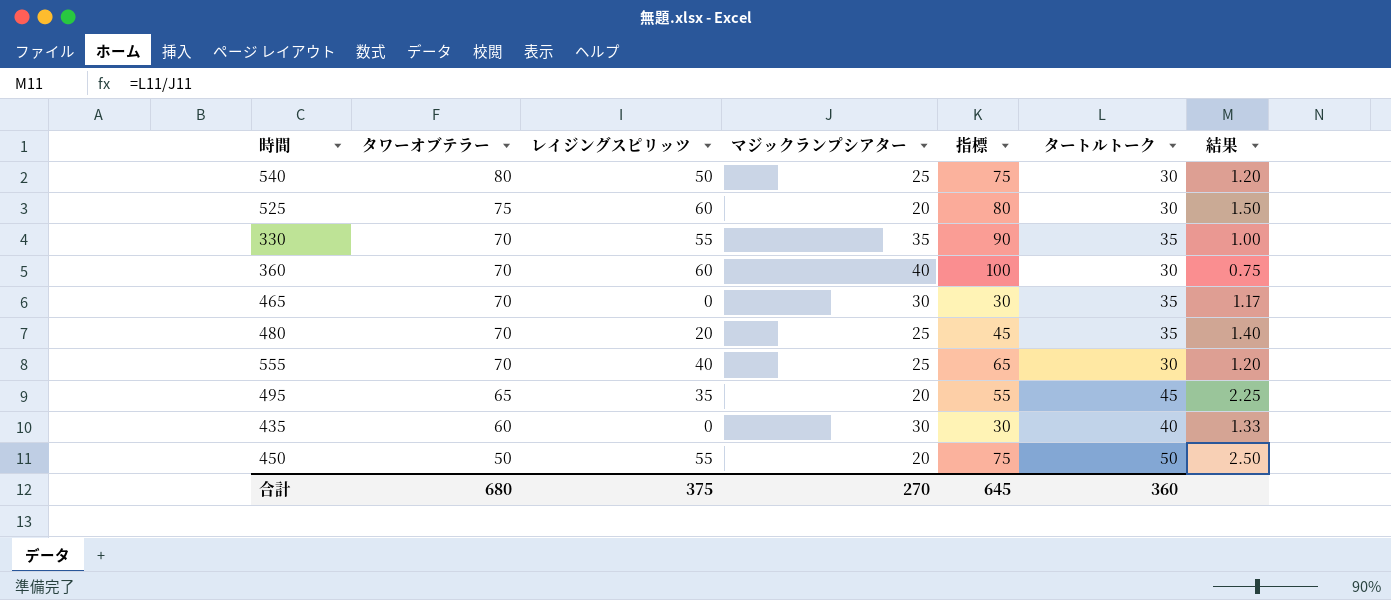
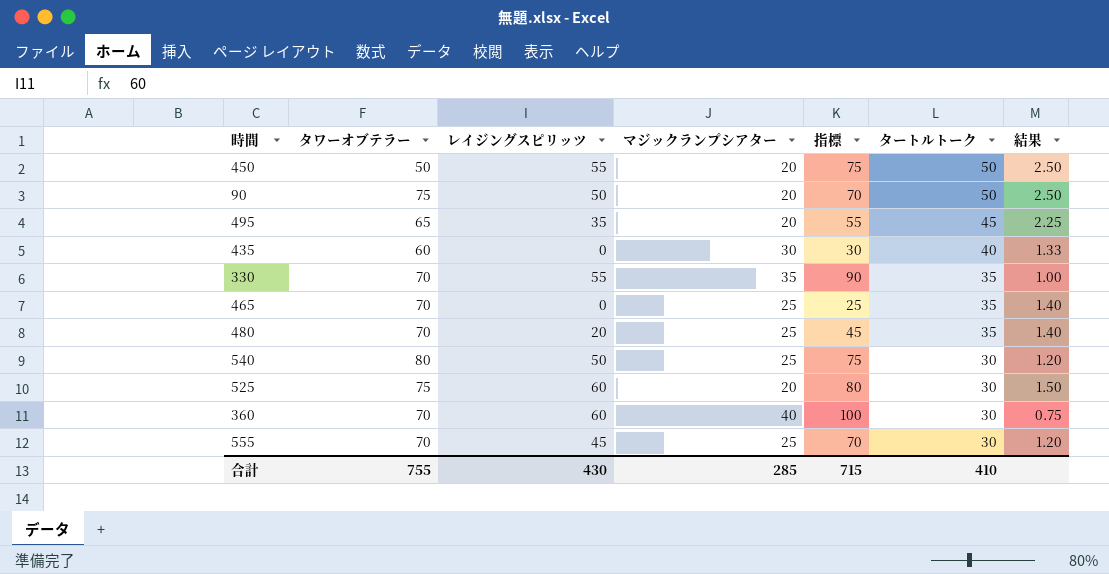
row order: タワーオブテラー descending -> タートルトーク descending
row 90: none -> 75 | 50 | 20 | 70 | 50 | 2.50
465 | マジックランプシアター: 30 -> 25
465 | 指標: 30 -> 25
465 | 結果: 1.17 -> 1.40
555 | レイジングスピリッツ: 40 -> 45
555 | 指標: 65 -> 70
合計 | タワーオブテラー: 680 -> 755
合計 | レイジングスピリッツ: 375 -> 430
合計 | マジックランプシアター: 270 -> 285
合計 | 指標: 645 -> 715
合計 | タートルトーク: 360 -> 410

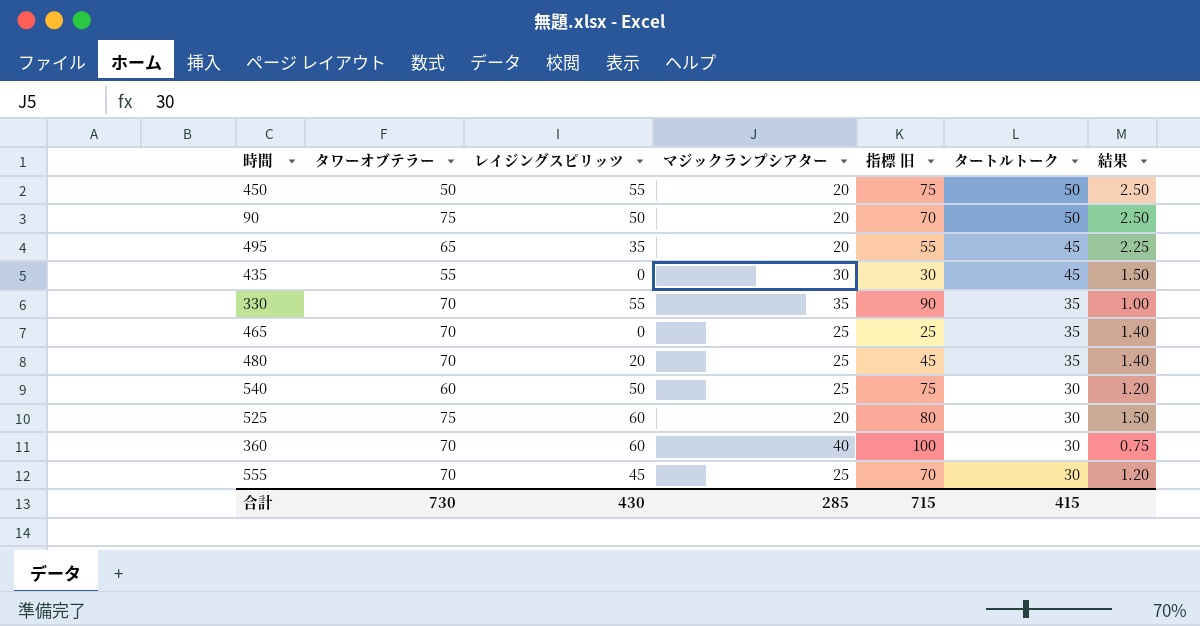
column name: 指標 -> 指標 旧
435 | タワーオブテラー: 60 -> 55
435 | タートルトーク: 40 -> 45
435 | 結果: 1.33 -> 1.50
540 | タワーオブテラー: 80 -> 60
合計 | タワーオブテラー: 755 -> 730
合計 | タートルトーク: 410 -> 415

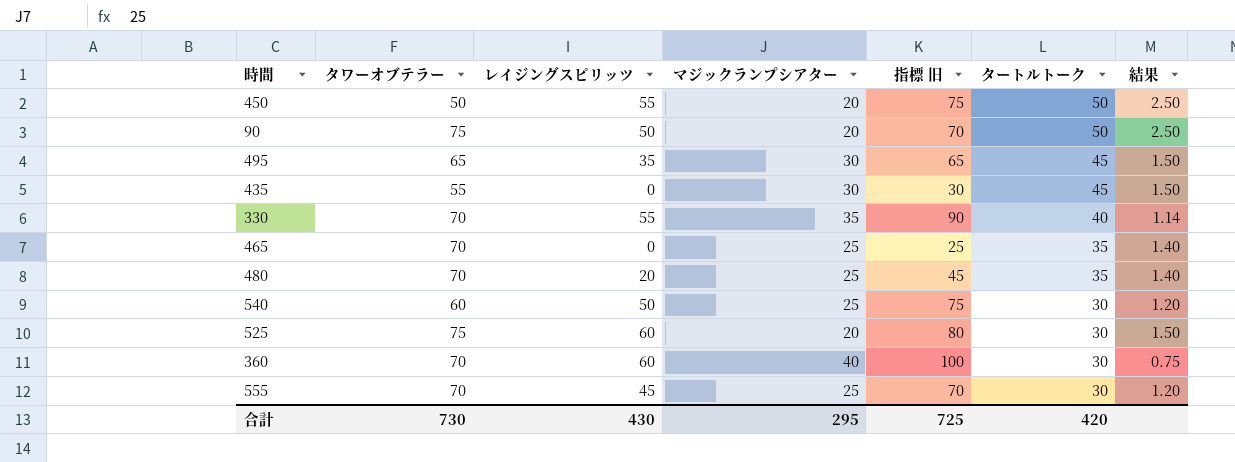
495 | マジックランプシアター: 20 -> 30
495 | 指標 旧: 55 -> 65
495 | 結果: 2.25 -> 1.50
330 | タートルトーク: 35 -> 40
330 | 結果: 1.00 -> 1.14
合計 | マジックランプシアター: 285 -> 295
合計 | 指標 旧: 715 -> 725
合計 | タートルトーク: 415 -> 420

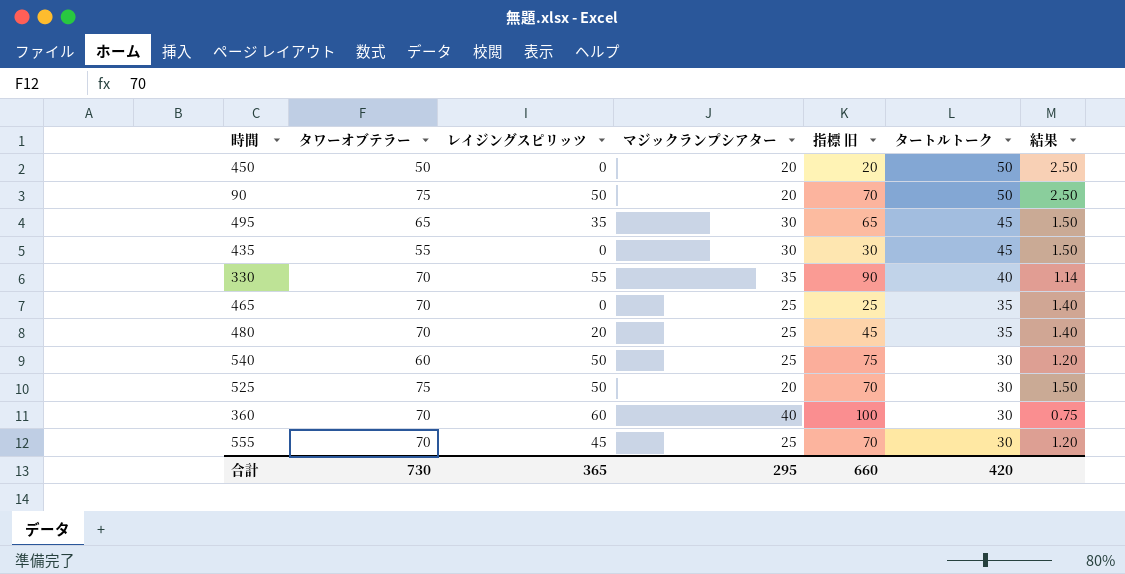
450 | レイジングスピリッツ: 55 -> 0
450 | 指標 旧: 75 -> 20
525 | レイジングスピリッツ: 60 -> 50
525 | 指標 旧: 80 -> 70
合計 | レイジングスピリッツ: 430 -> 365
合計 | 指標 旧: 725 -> 660

